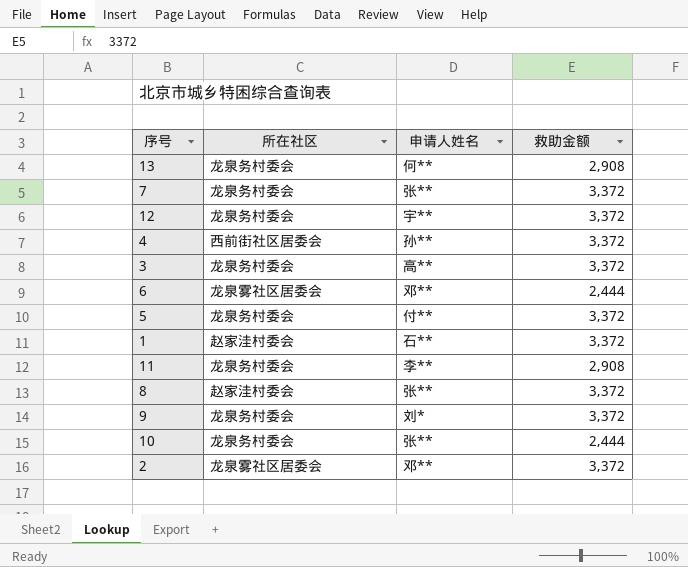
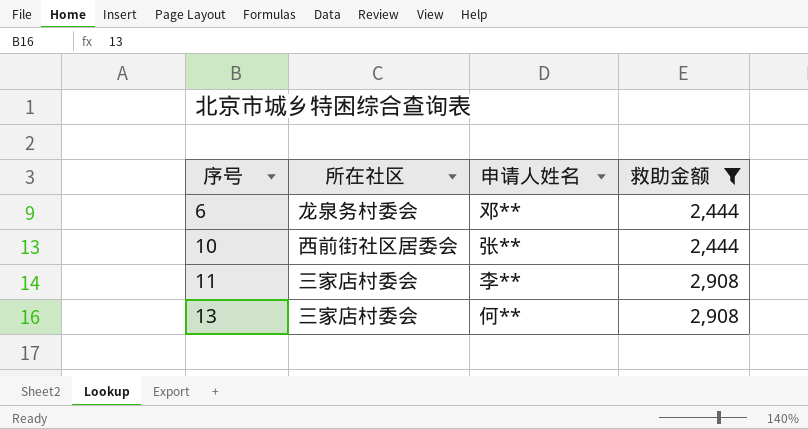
filter: none -> 救助金额 != 3,372
row order: none -> 序号 ascending
6 | 所在社区: 龙泉雾社区居委会 -> 龙泉务村委会
10 | 所在社区: 龙泉务村委会 -> 西前街社区居委会
11 | 所在社区: 龙泉务村委会 -> 三家店村委会
13 | 所在社区: 龙泉务村委会 -> 三家店村委会

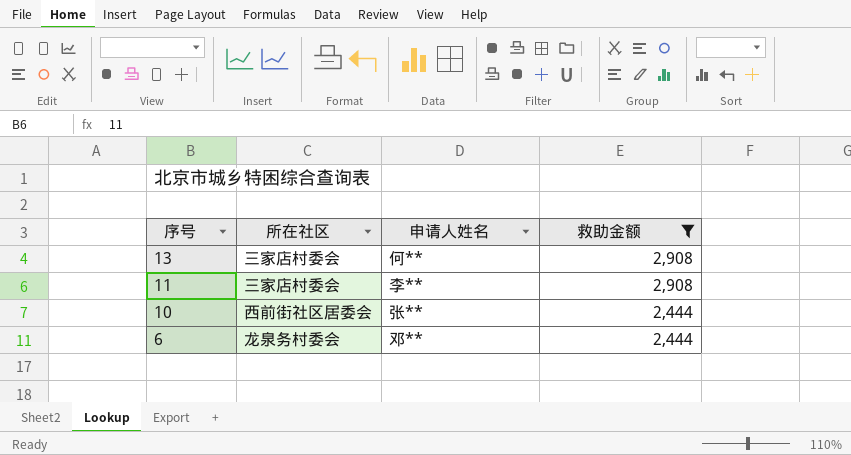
row order: 序号 ascending -> 序号 descending

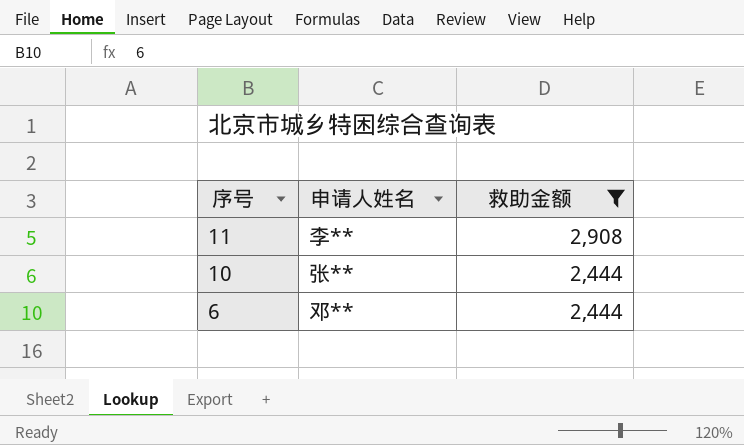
column 所在社区 | position: 2 -> none
row 13: 三家店村委会 | 何** | 2,908 -> none

